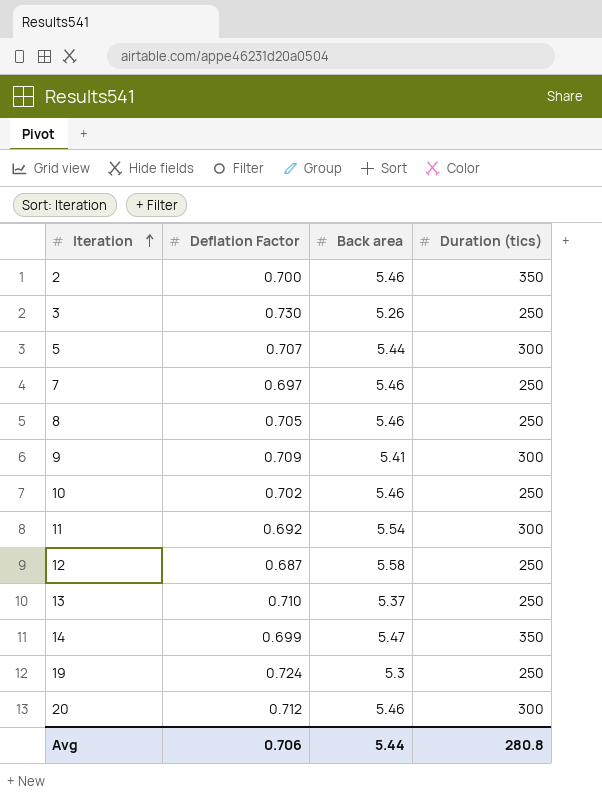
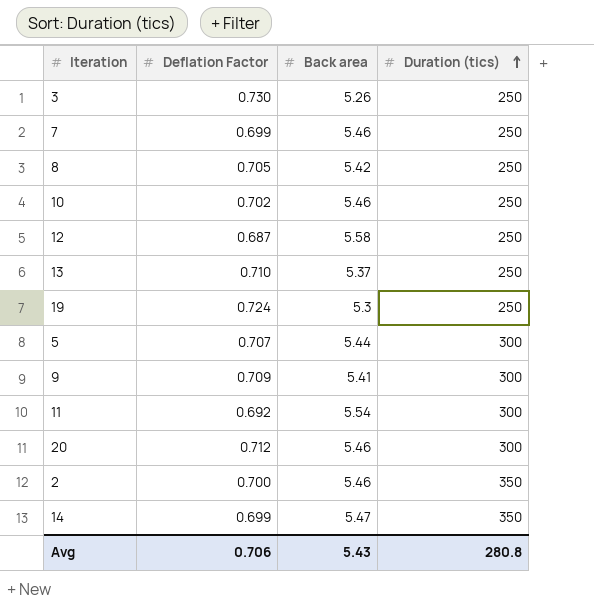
row order: Iteration ascending -> Duration (tics) ascending
7 | Deflation Factor: 0.697 -> 0.699
8 | Back area: 5.46 -> 5.42
Avg | Back area: 5.44 -> 5.43

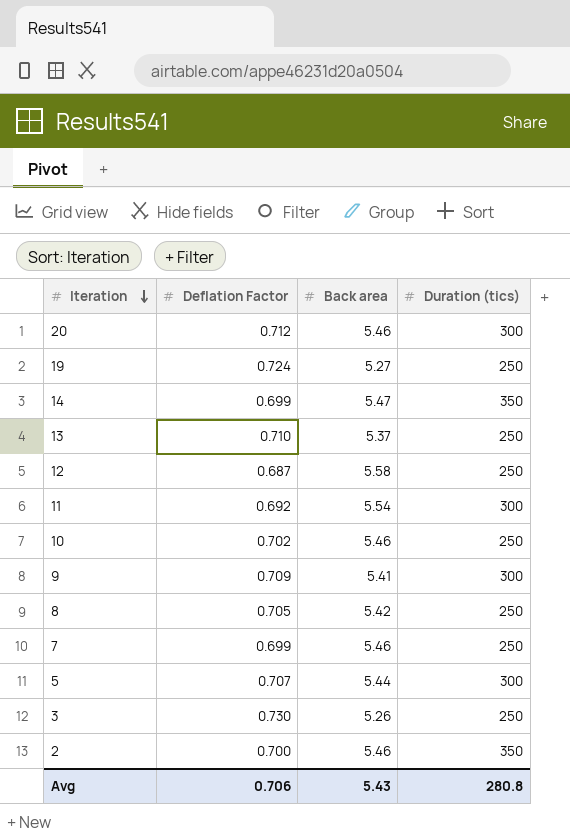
row order: Duration (tics) ascending -> Iteration descending
19 | Back area: 5.3 -> 5.27

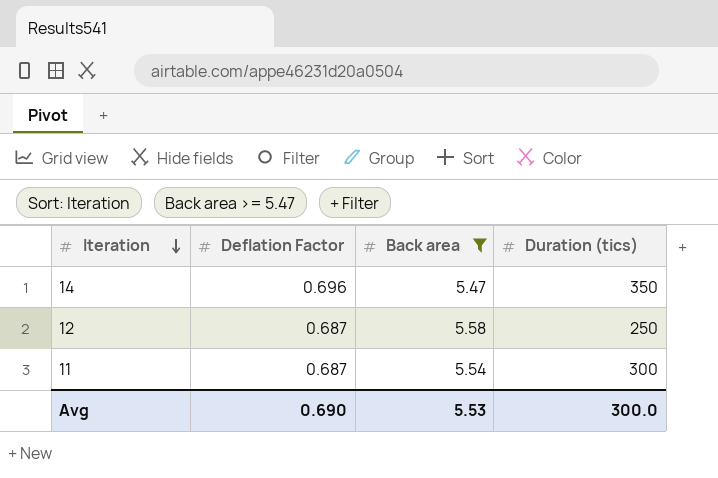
filter: none -> Back area >= 5.47
14 | Deflation Factor: 0.699 -> 0.696
11 | Deflation Factor: 0.692 -> 0.687
Avg | Deflation Factor: 0.706 -> 0.690
Avg | Back area: 5.43 -> 5.53
Avg | Duration (tics): 280.8 -> 300.0

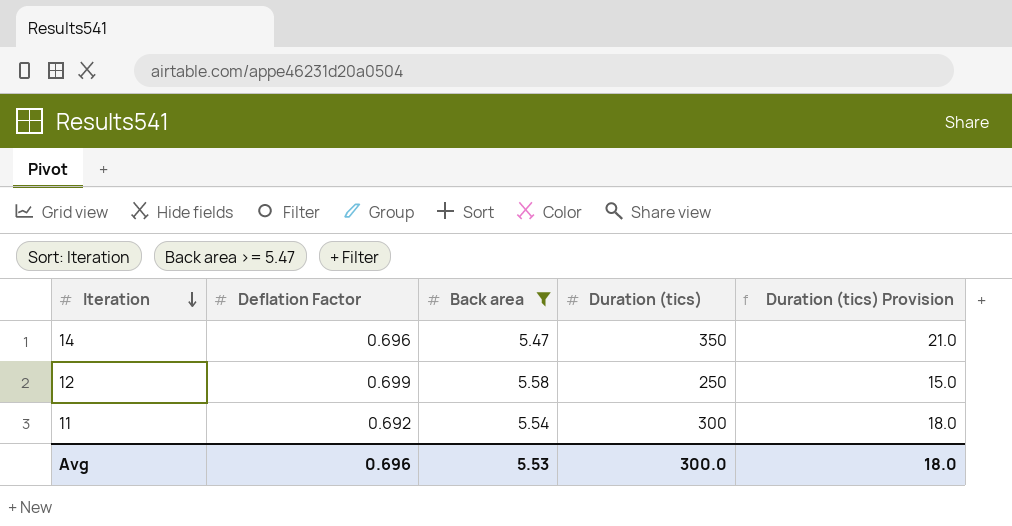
column Duration (tics) Provision | formula: none -> [Duration (tics)] * 0.06
12 | Deflation Factor: 0.687 -> 0.699
11 | Deflation Factor: 0.687 -> 0.692
Avg | Deflation Factor: 0.690 -> 0.696

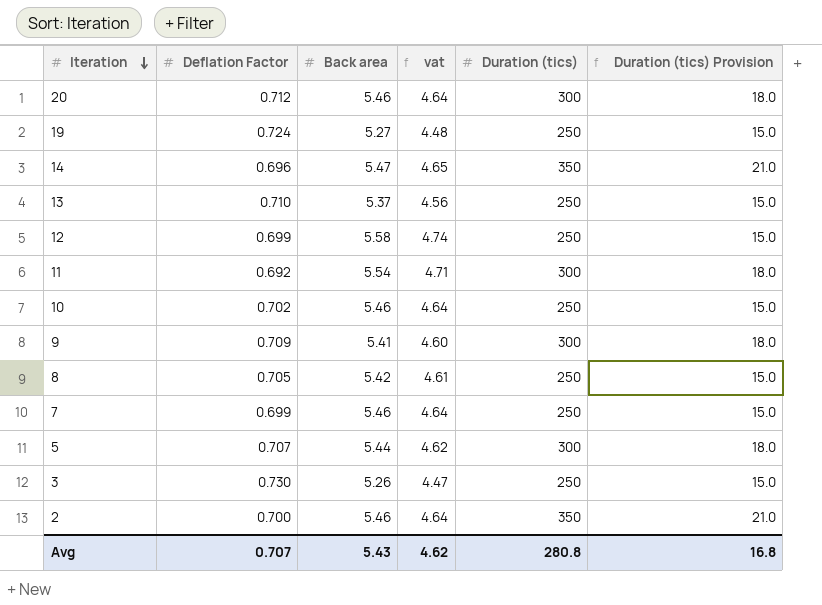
filter: Back area >= 5.47 -> none
column vat | formula: none -> [Back area] * 0.85
Avg | Deflation Factor: 0.696 -> 0.707
Avg | Back area: 5.53 -> 5.43
Avg | Duration (tics): 300.0 -> 280.8
Avg | Duration (tics) Provision: 18.0 -> 16.8

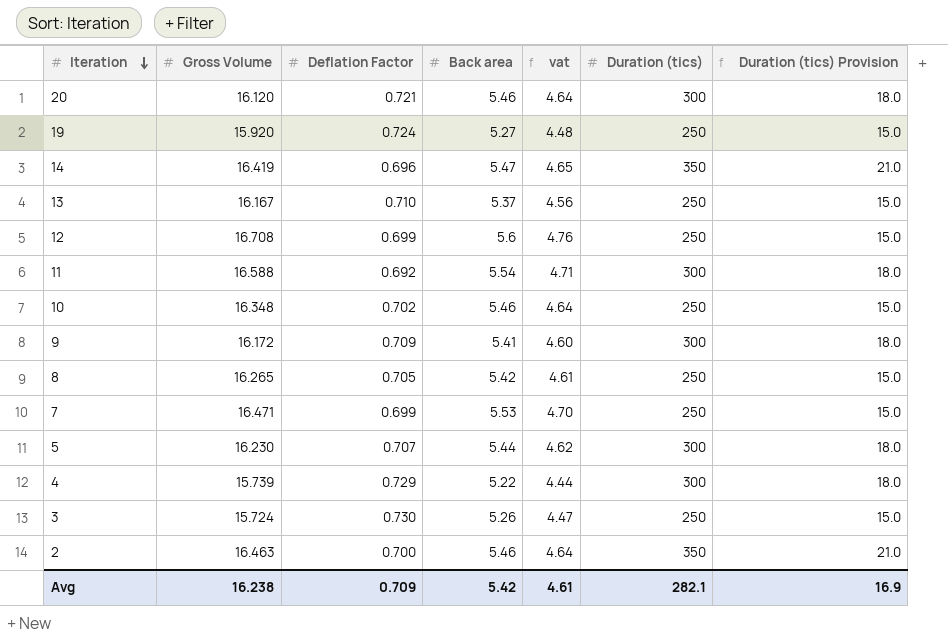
column Gross Volume | position: none -> 2
20 | Deflation Factor: 0.712 -> 0.721
12 | Back area: 5.58 -> 5.6
12 | vat: 4.74 -> 4.76
7 | Back area: 5.46 -> 5.53
7 | vat: 4.64 -> 4.70
row 4: none -> 15.739 | 0.729 | 5.22 | 4.44 | 300 | 18.0
Avg | Deflation Factor: 0.707 -> 0.709
Avg | Back area: 5.43 -> 5.42
Avg | vat: 4.62 -> 4.61
Avg | Duration (tics): 280.8 -> 282.1
Avg | Duration (tics) Provision: 16.8 -> 16.9

